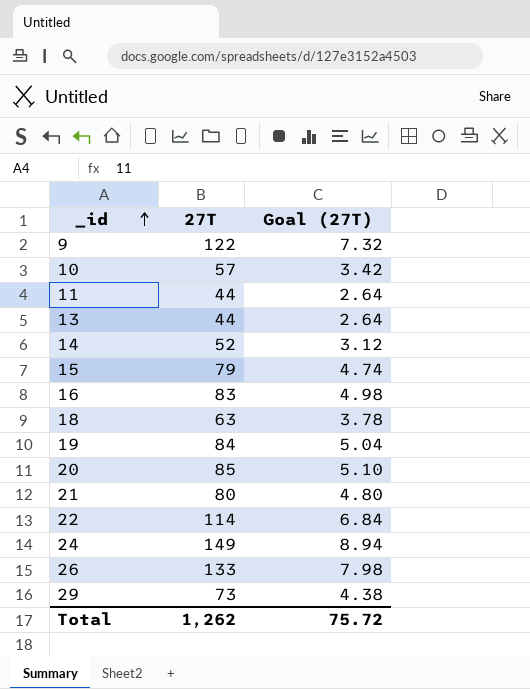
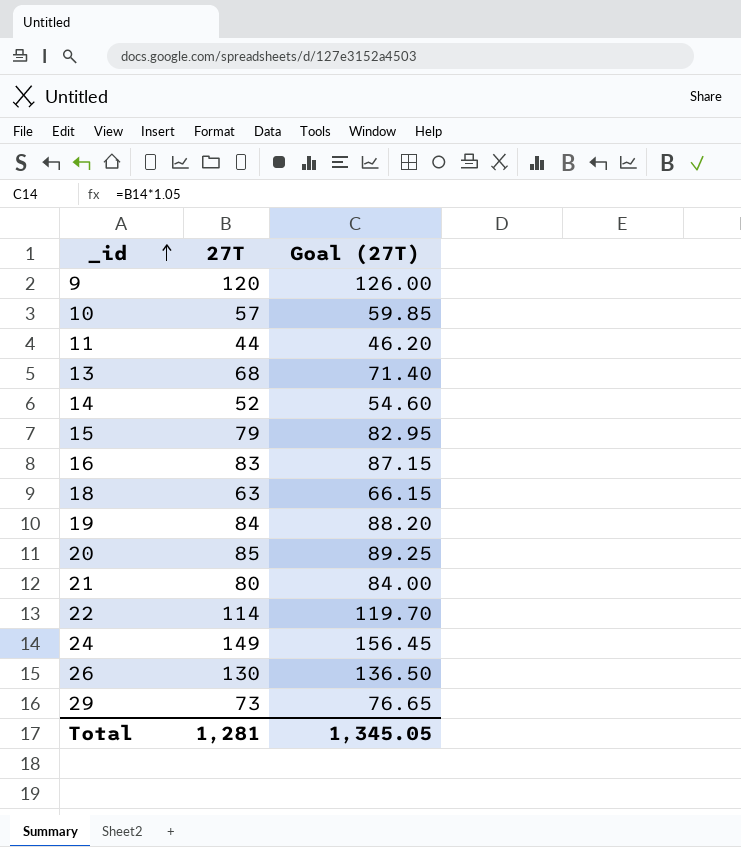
column Goal (27T) | formula: [27T] * 0.06 -> [27T] * 1.05
9 | 27T: 122 -> 120
13 | 27T: 44 -> 68
26 | 27T: 133 -> 130
Total | 27T: 1,262 -> 1,281
Total | Goal (27T): 75.72 -> 1,345.05

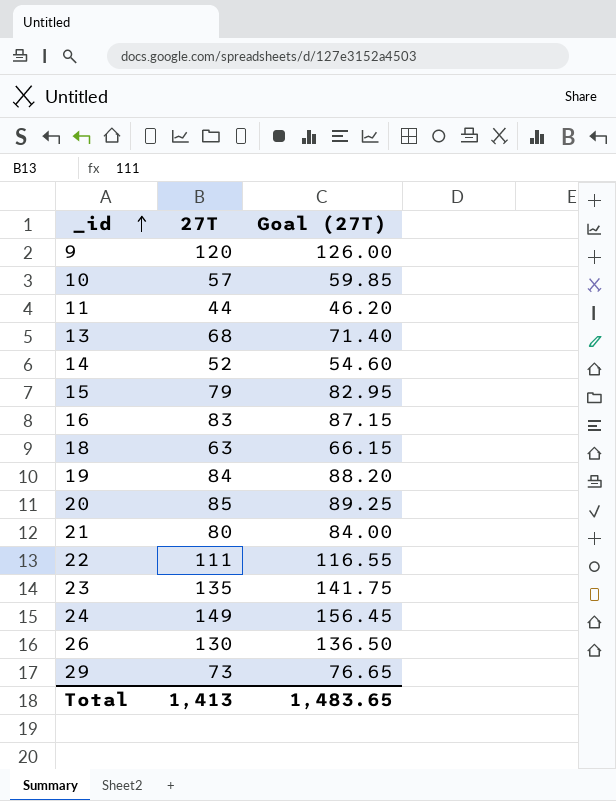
22 | 27T: 114 -> 111
22 | Goal (27T): 119.70 -> 116.55
row 23: none -> 135 | 141.75
Total | 27T: 1,281 -> 1,413
Total | Goal (27T): 1,345.05 -> 1,483.65

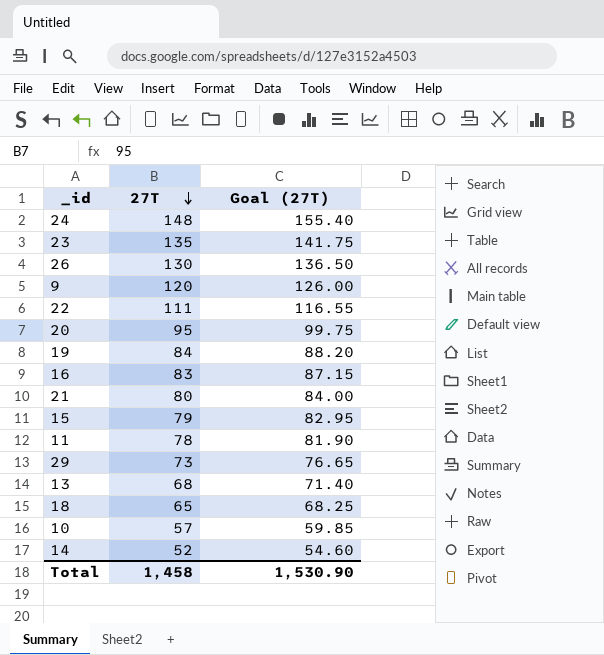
row order: _id ascending -> 27T descending
24 | 27T: 149 -> 148
24 | Goal (27T): 156.45 -> 155.40
20 | 27T: 85 -> 95
20 | Goal (27T): 89.25 -> 99.75
11 | 27T: 44 -> 78
11 | Goal (27T): 46.20 -> 81.90
18 | 27T: 63 -> 65
18 | Goal (27T): 66.15 -> 68.25
Total | 27T: 1,413 -> 1,458
Total | Goal (27T): 1,483.65 -> 1,530.90

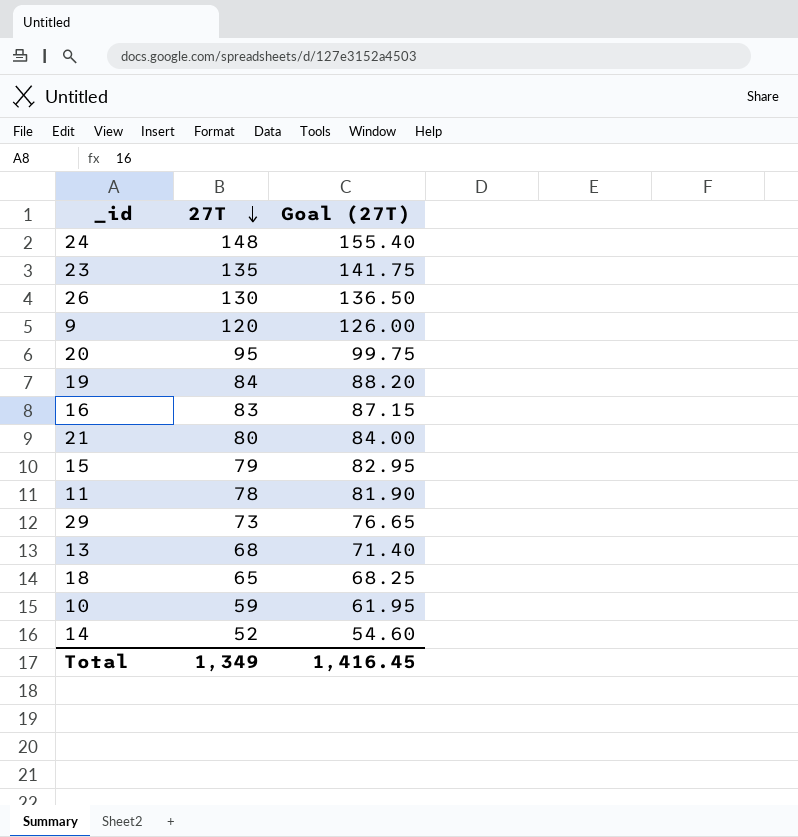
row 22: 111 | 116.55 -> none
10 | 27T: 57 -> 59
10 | Goal (27T): 59.85 -> 61.95
Total | 27T: 1,458 -> 1,349
Total | Goal (27T): 1,530.90 -> 1,416.45

